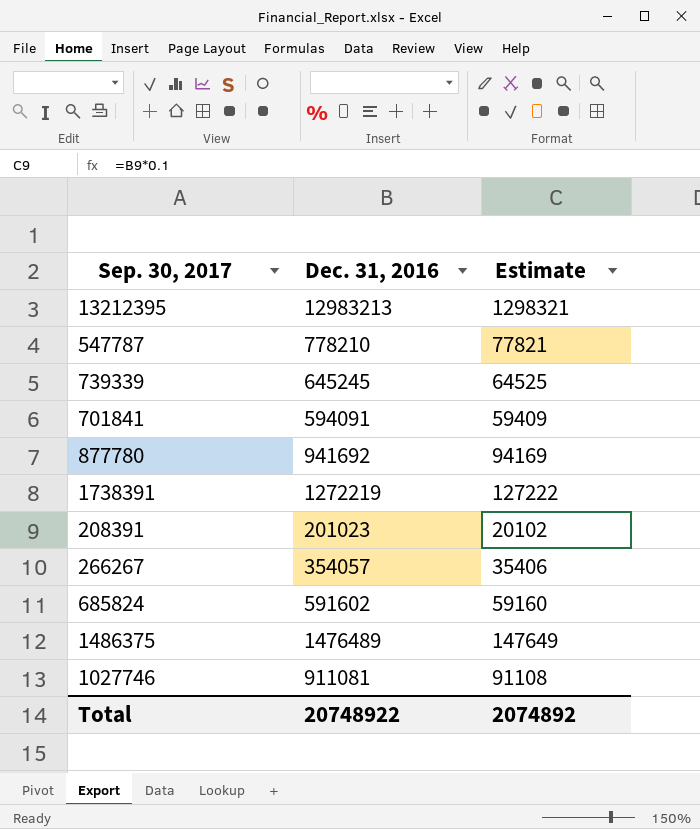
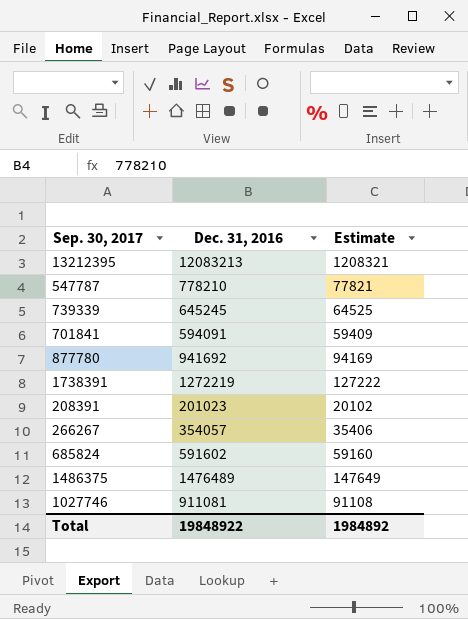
13212395 | Dec. 31, 2016: 12983213 -> 12083213
13212395 | Estimate: 1298321 -> 1208321
Total | Dec. 31, 2016: 20748922 -> 19848922
Total | Estimate: 2074892 -> 1984892

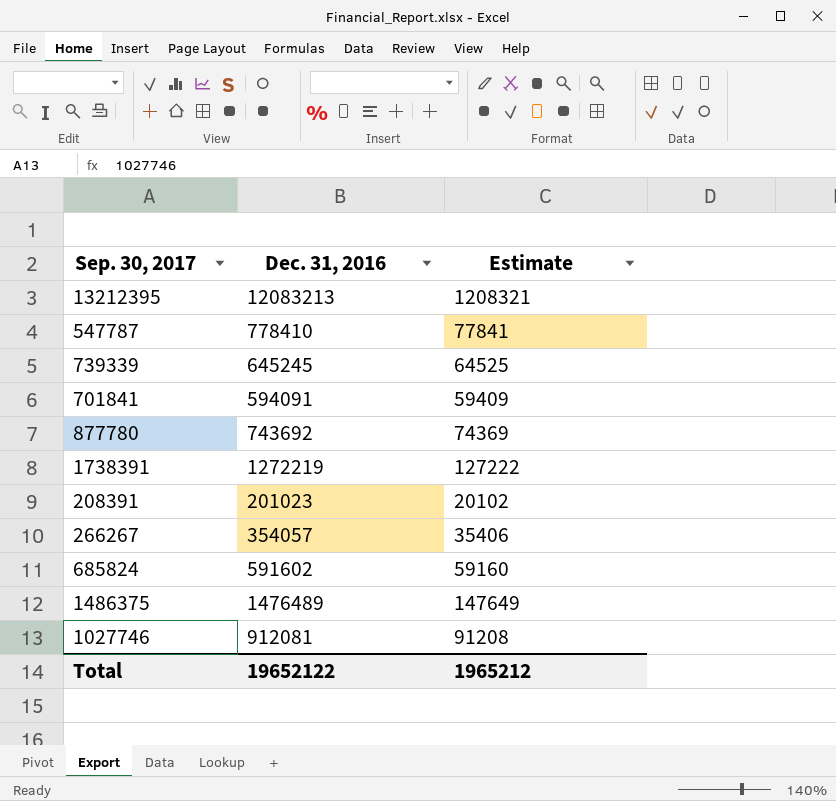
547787 | Dec. 31, 2016: 778210 -> 778410
547787 | Estimate: 77821 -> 77841
877780 | Dec. 31, 2016: 941692 -> 743692
877780 | Estimate: 94169 -> 74369
1027746 | Dec. 31, 2016: 911081 -> 912081
1027746 | Estimate: 91108 -> 91208
Total | Dec. 31, 2016: 19848922 -> 19652122
Total | Estimate: 1984892 -> 1965212

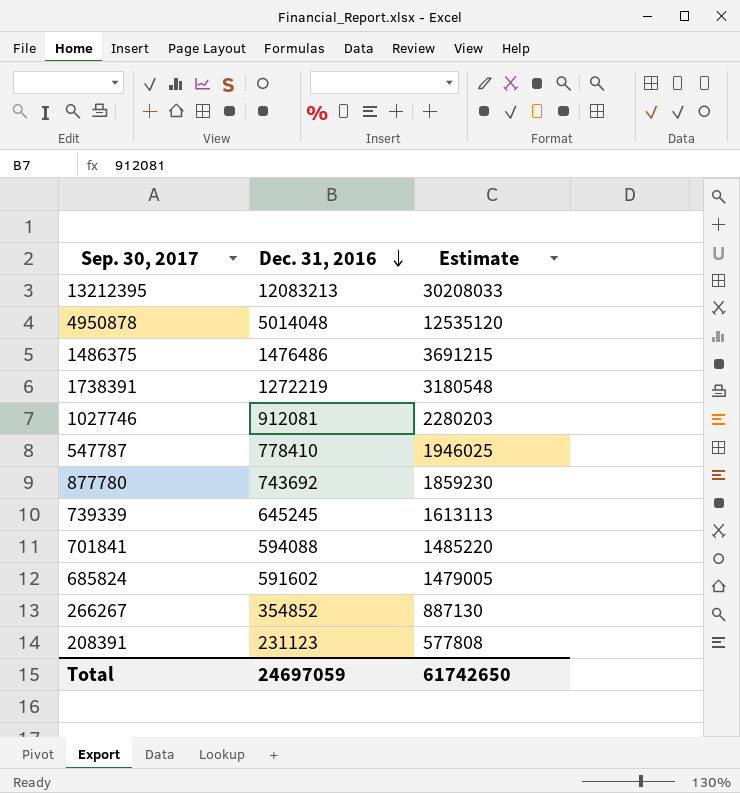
row order: none -> Dec. 31, 2016 descending
column Estimate | formula: [Dec. 31, 2016] * 0.1 -> [Dec. 31, 2016] * 2.5
row 4950878: none -> 5014048 | 12535120
1486375 | Dec. 31, 2016: 1476489 -> 1476486
701841 | Dec. 31, 2016: 594091 -> 594088
266267 | Dec. 31, 2016: 354057 -> 354852
208391 | Dec. 31, 2016: 201023 -> 231123
Total | Dec. 31, 2016: 19652122 -> 24697059
Total | Estimate: 1965212 -> 61742650

